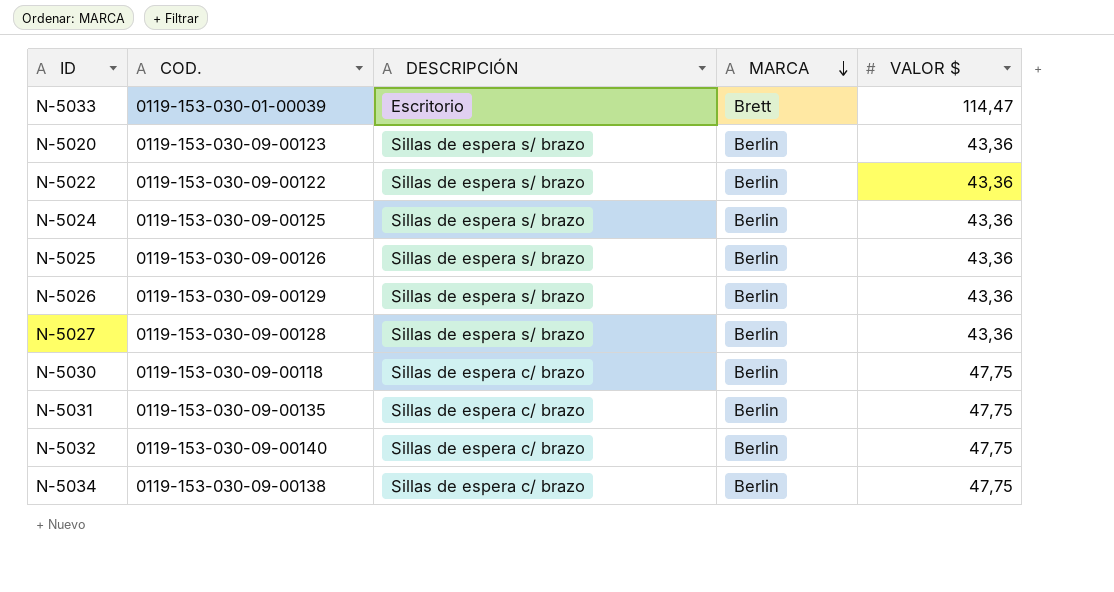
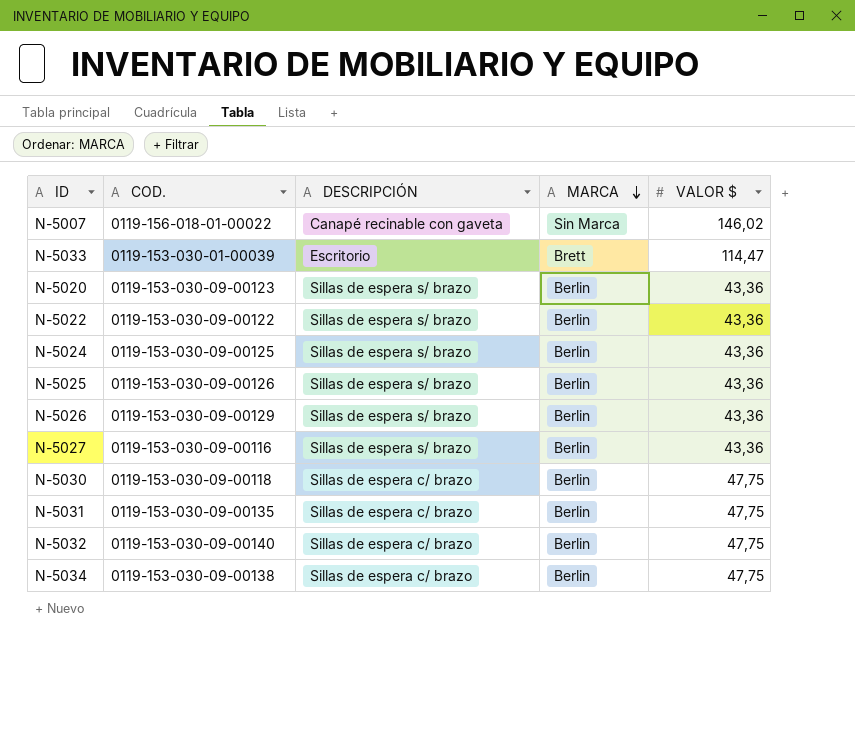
row N-5007: none -> 0119-156-018-01-00022 | Canapé recinable con gaveta | Sin Marca | 146,02
N-5027 | COD.: 0119-153-030-09-00128 -> 0119-153-030-09-00116

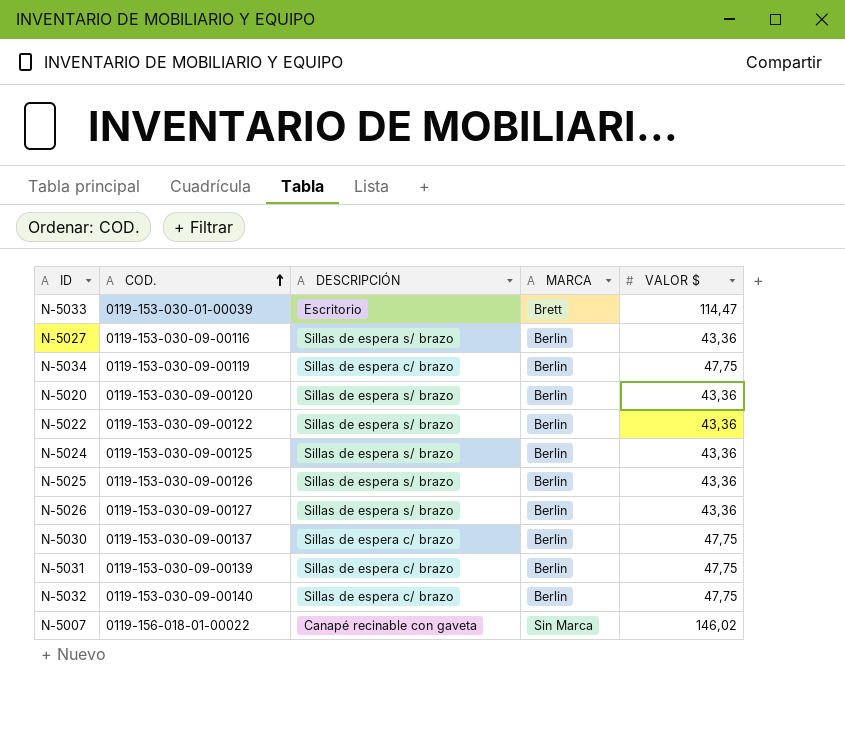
row order: MARCA descending -> COD. ascending
N-5034 | COD.: 0119-153-030-09-00138 -> 0119-153-030-09-00119
N-5020 | COD.: 0119-153-030-09-00123 -> 0119-153-030-09-00120
N-5026 | COD.: 0119-153-030-09-00129 -> 0119-153-030-09-00127
N-5030 | COD.: 0119-153-030-09-00118 -> 0119-153-030-09-00137
N-5031 | COD.: 0119-153-030-09-00135 -> 0119-153-030-09-00139

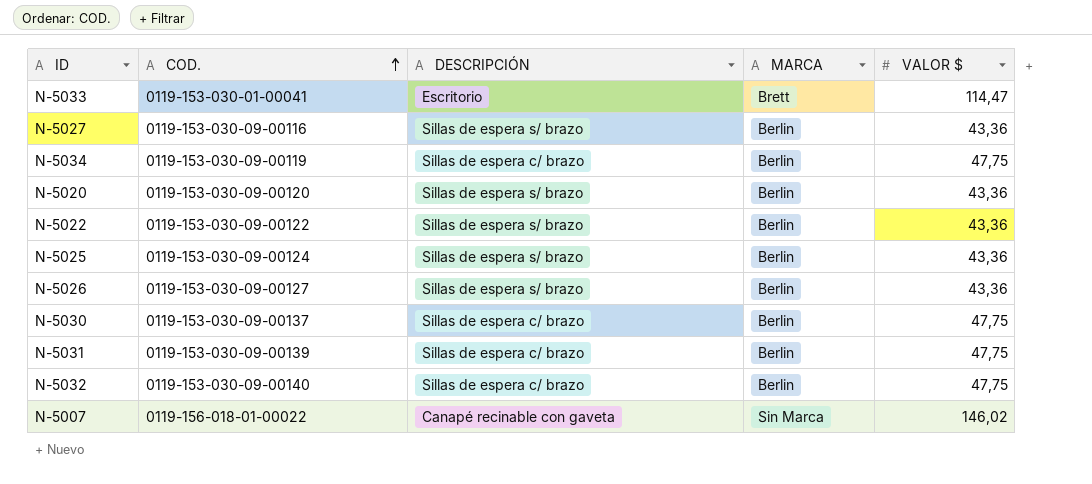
row N-5024: 0119-153-030-09-00125 | Sillas de espera s/ brazo | Berlin | 43,36 -> none
N-5033 | COD.: 0119-153-030-01-00039 -> 0119-153-030-01-00041
N-5025 | COD.: 0119-153-030-09-00126 -> 0119-153-030-09-00124

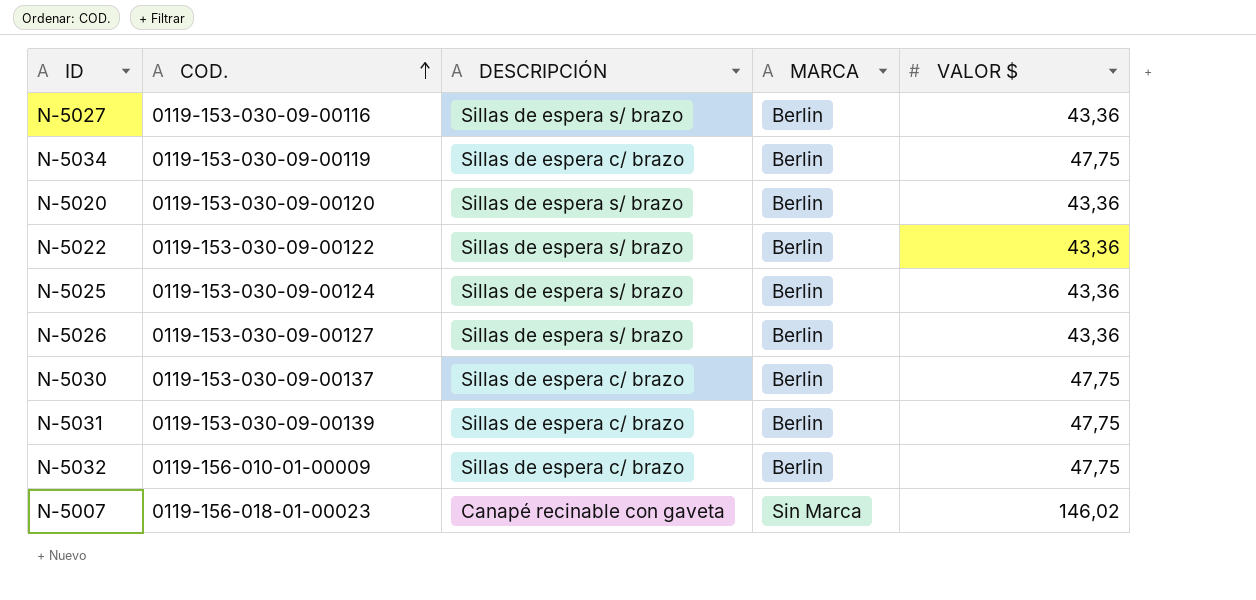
row N-5033: 0119-153-030-01-00041 | Escritorio | Brett | 114,47 -> none
N-5032 | COD.: 0119-153-030-09-00140 -> 0119-156-010-01-00009
N-5007 | COD.: 0119-156-018-01-00022 -> 0119-156-018-01-00023

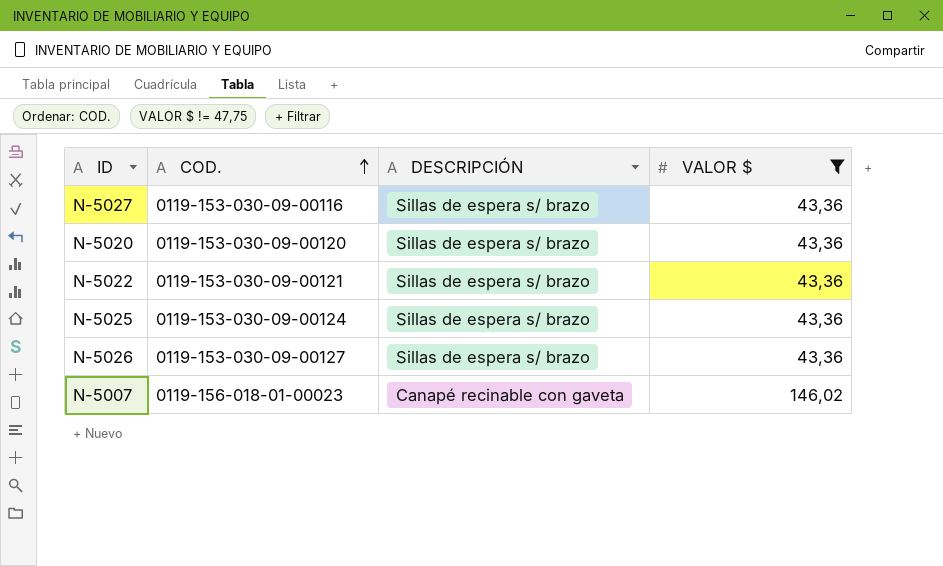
filter: none -> VALOR $ != 47,75
column MARCA | position: 4 -> none
N-5022 | COD.: 0119-153-030-09-00122 -> 0119-153-030-09-00121

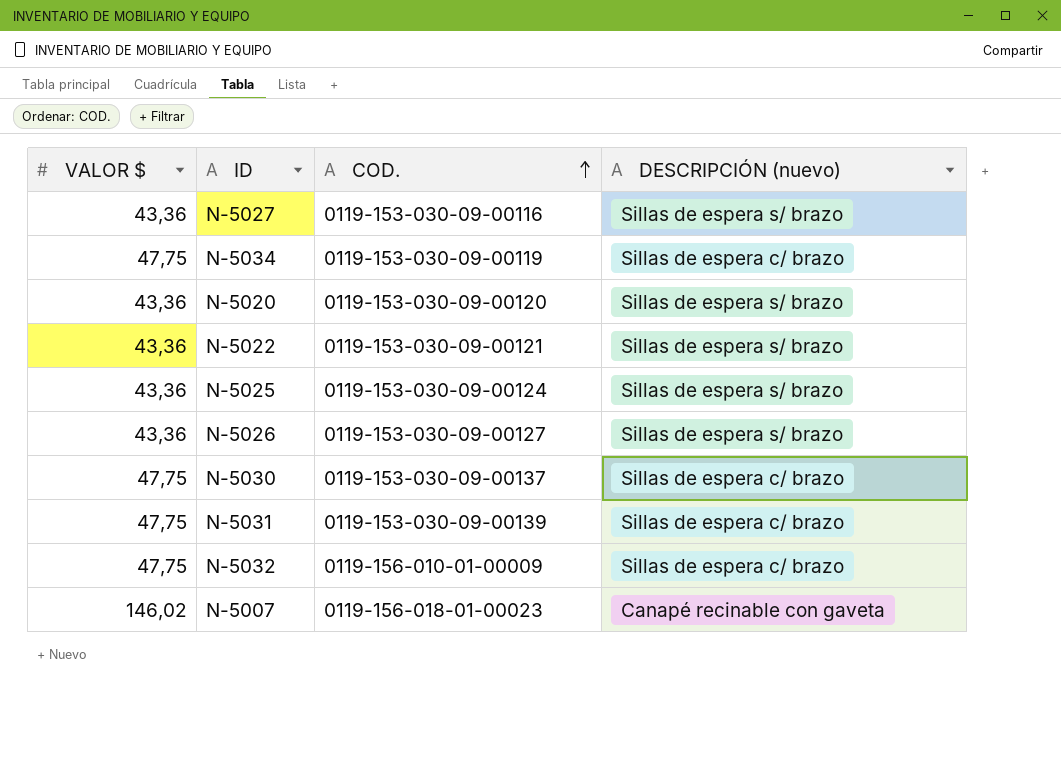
filter: VALOR $ != 47,75 -> none
column VALOR $ | position: 4 -> 1
column name: DESCRIPCIÓN -> DESCRIPCIÓN (nuevo)

